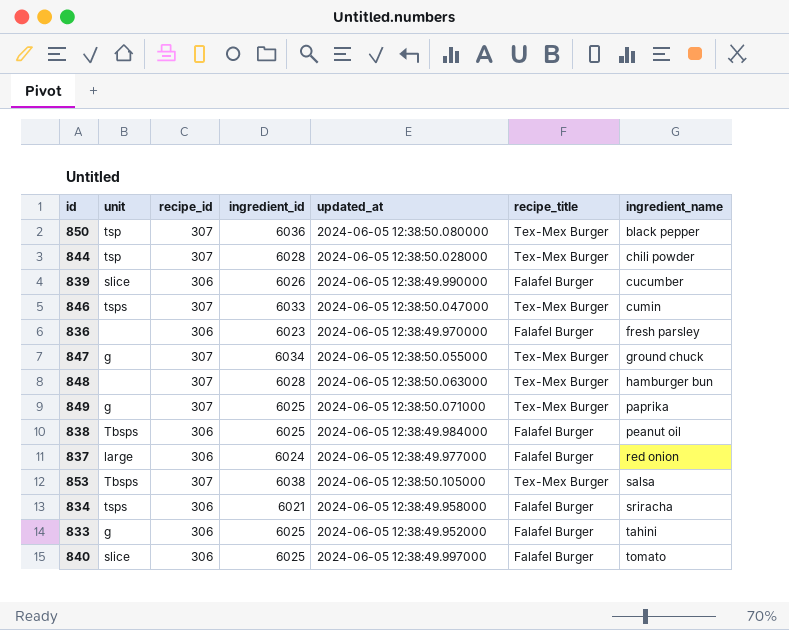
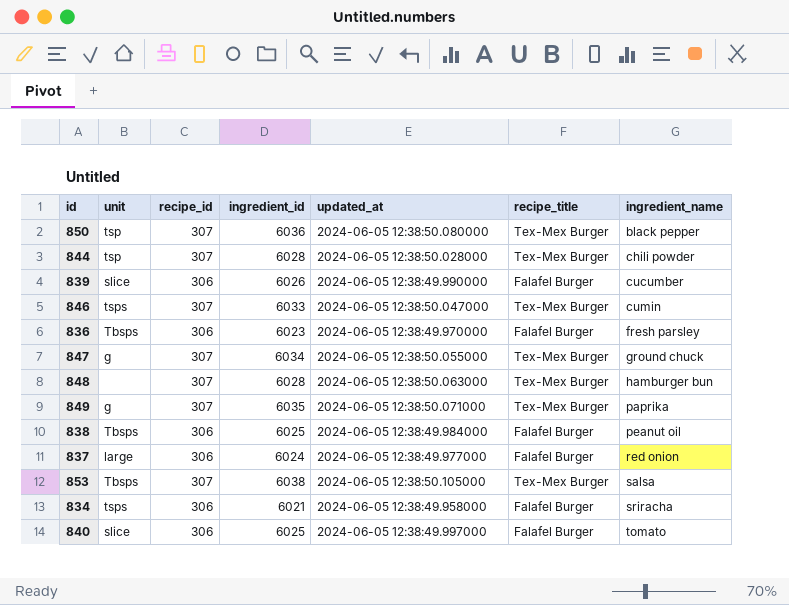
row 833: g | 306 | 6025 | 2024-06-05 12:38:49.952000 | Falafel Burger | tahini -> none
836 | unit: none -> Tbsps
849 | ingredient_id: 6025 -> 6035

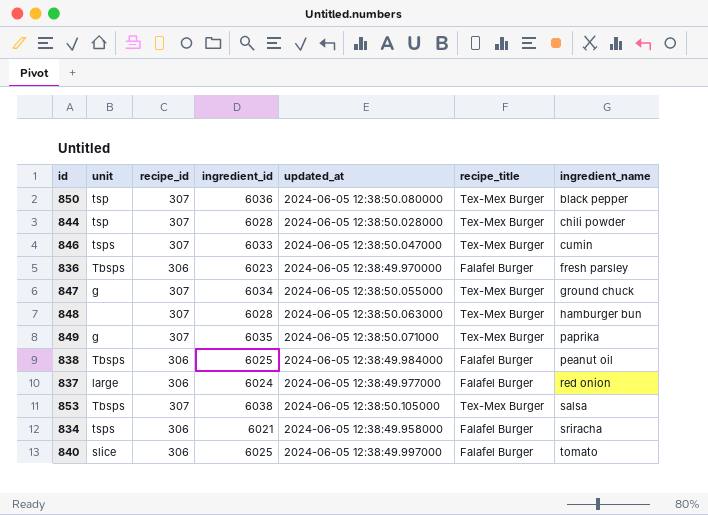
row 839: slice | 306 | 6026 | 2024-06-05 12:38:49.990000 | Falafel Burger | cucumber -> none

